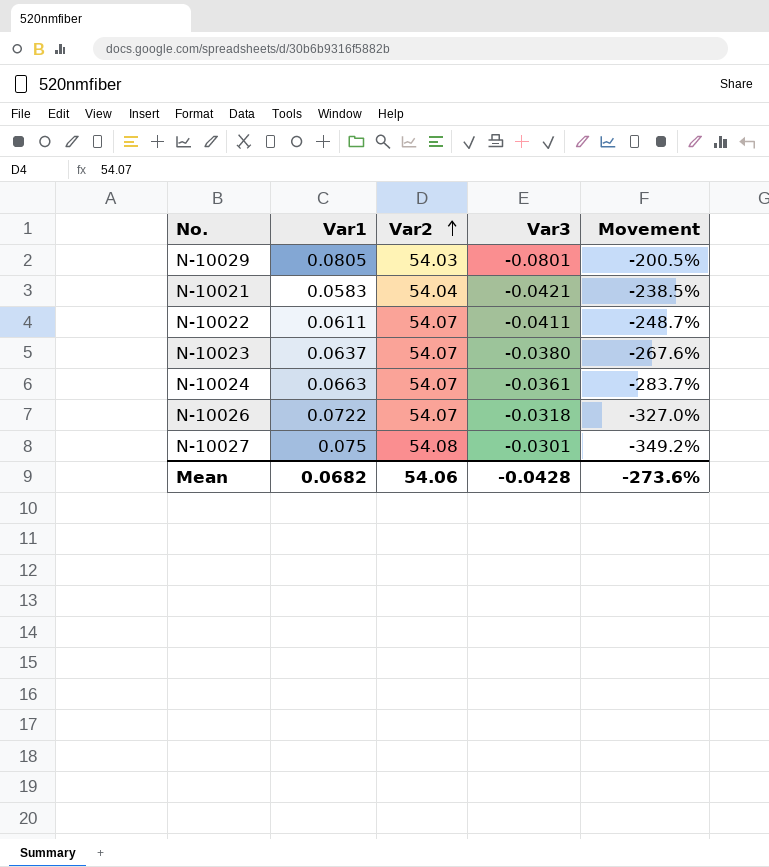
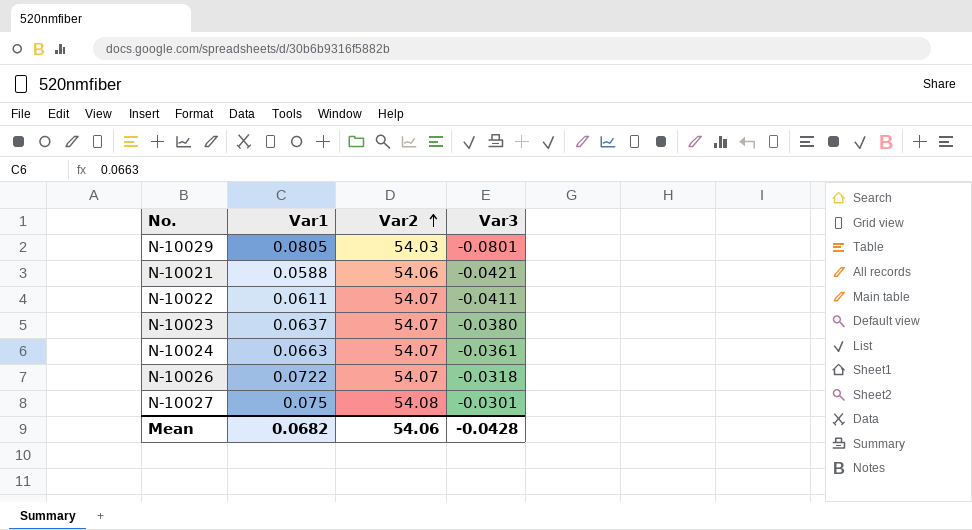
column Movement | formula: ([Var1] - [Var3]) / [Var3] -> none
N-10021 | Var1: 0.0583 -> 0.0588
N-10021 | Var2: 54.04 -> 54.06

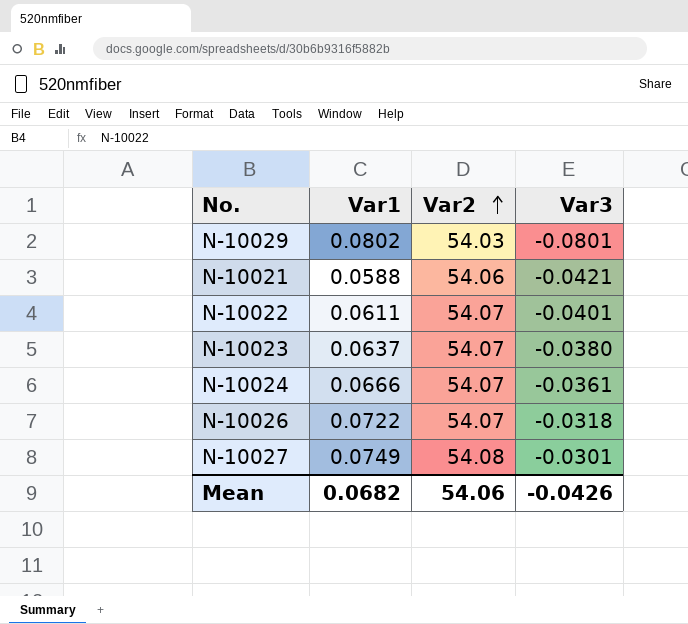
N-10029 | Var1: 0.0805 -> 0.0802
N-10022 | Var3: -0.0411 -> -0.0401
N-10024 | Var1: 0.0663 -> 0.0666
N-10027 | Var1: 0.075 -> 0.0749
Mean | Var3: -0.0428 -> -0.0426

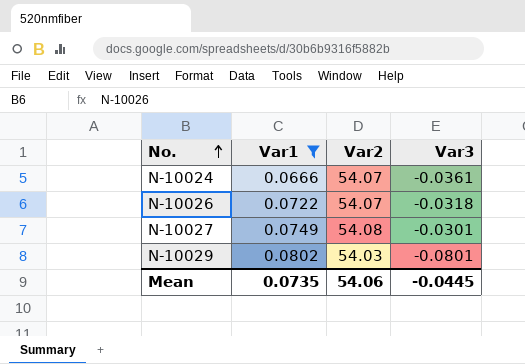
filter: none -> Var1 >= 0.0666
row order: Var2 ascending -> No. ascending
Mean | Var1: 0.0682 -> 0.0735
Mean | Var3: -0.0426 -> -0.0445

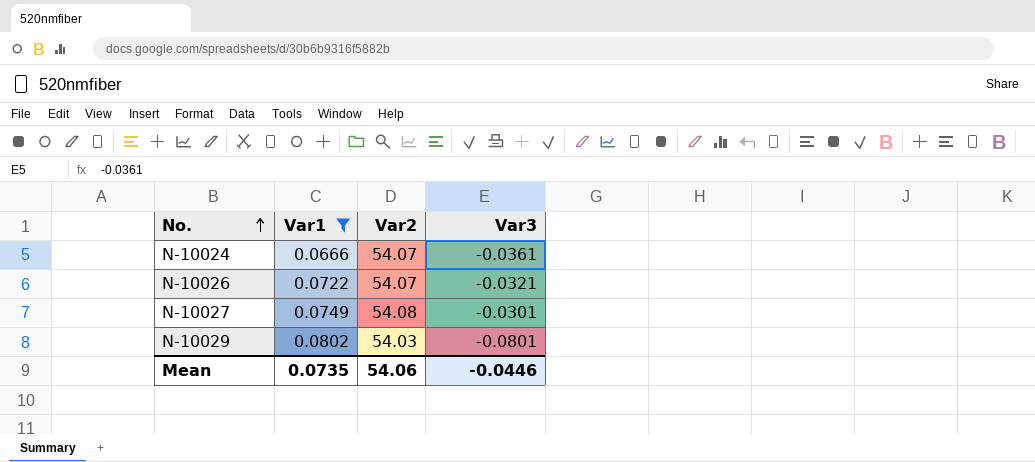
N-10026 | Var3: -0.0318 -> -0.0321
Mean | Var3: -0.0445 -> -0.0446

